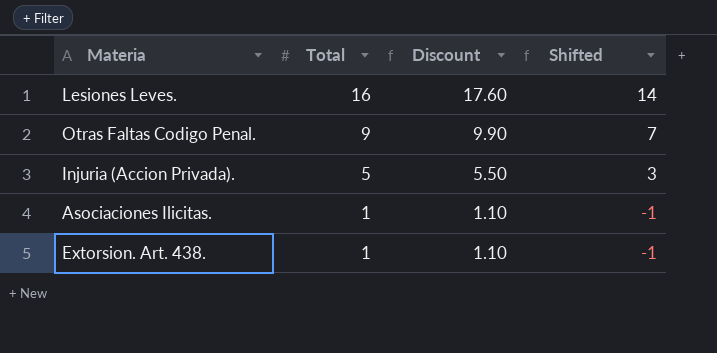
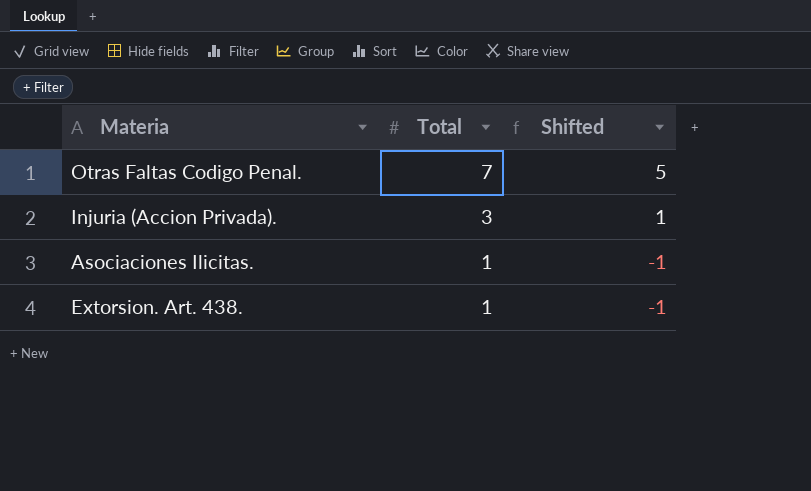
column Discount | formula: [Total] * 1.1 -> none
row Lesiones Leves.: 16 | 17.60 | 14 -> none
Otras Faltas Codigo Penal. | Total: 9 -> 7
Otras Faltas Codigo Penal. | Shifted: 7 -> 5
Injuria (Accion Privada). | Total: 5 -> 3
Injuria (Accion Privada). | Shifted: 3 -> 1

